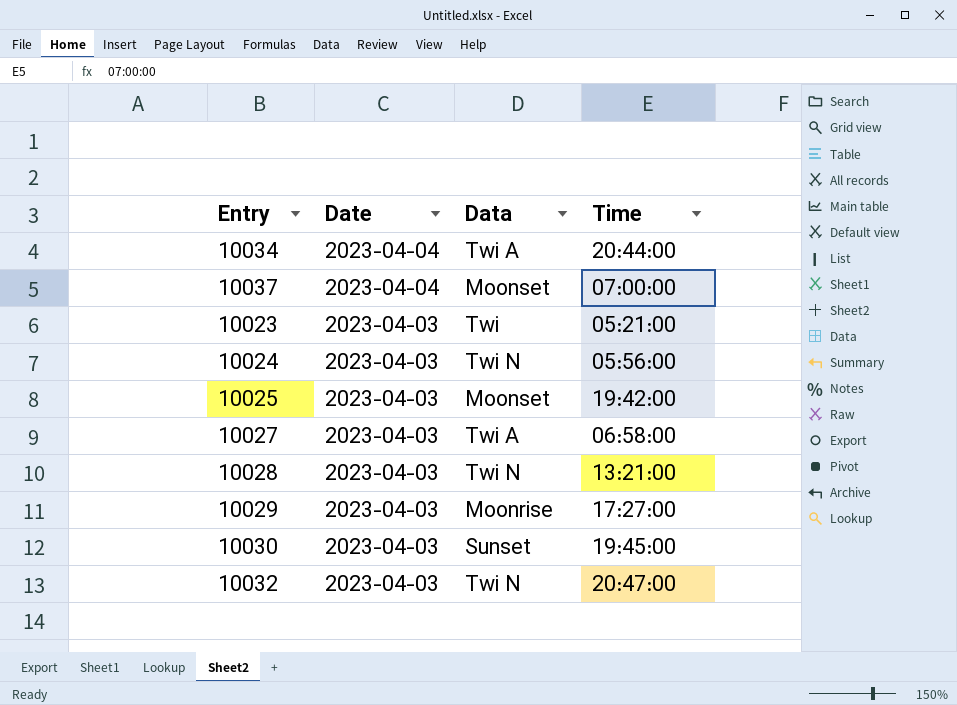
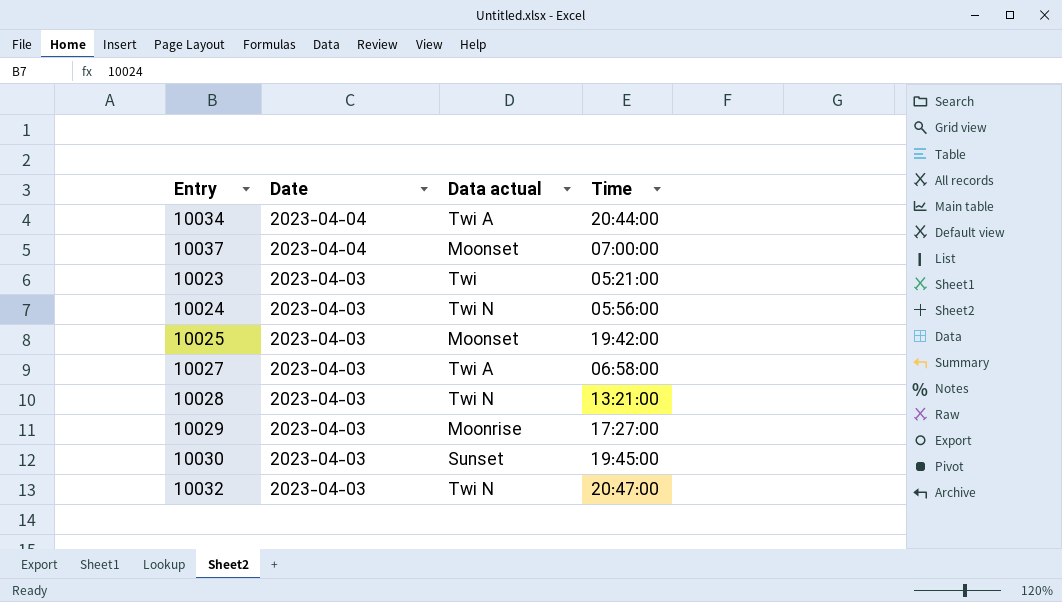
column name: Data -> Data actual

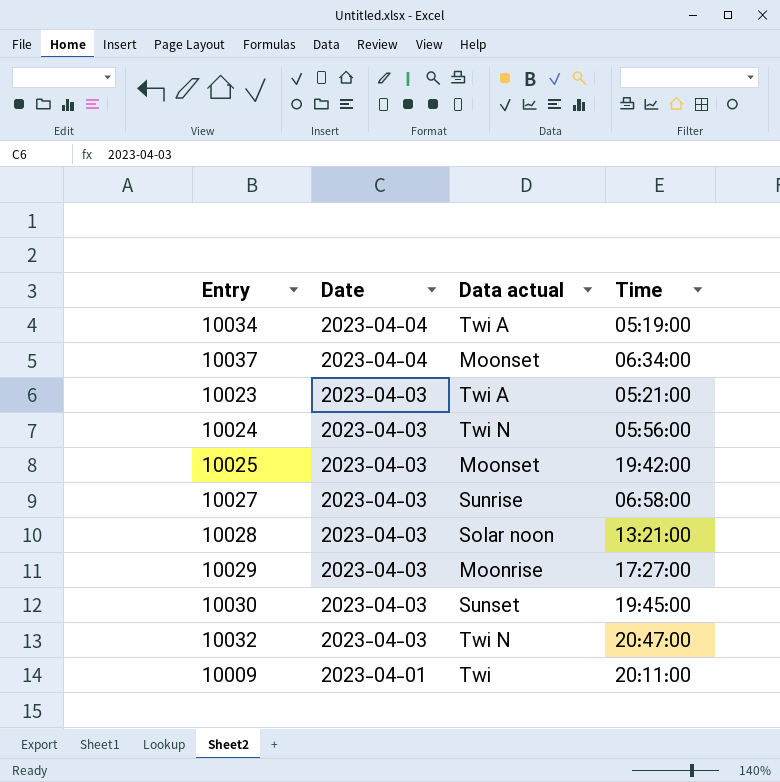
10034 | Time: 20:44:00 -> 05:19:00
10037 | Time: 07:00:00 -> 06:34:00
10023 | Data actual: Twi -> Twi A
10027 | Data actual: Twi A -> Sunrise
10028 | Data actual: Twi N -> Solar noon
row 10009: none -> 2023-04-01 | Twi | 20:11:00

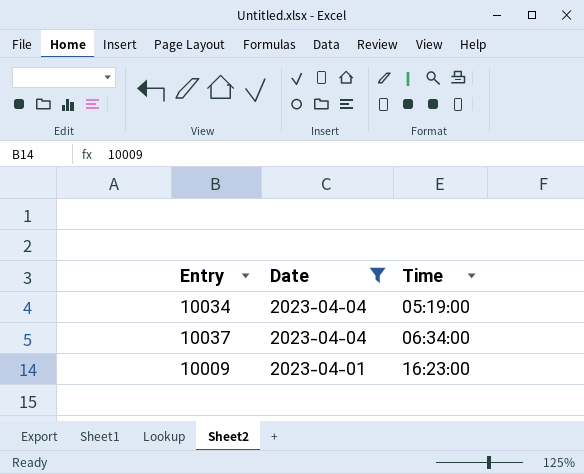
filter: none -> Date != 2023-04-03
column Data actual | position: 3 -> none
10009 | Time: 20:11:00 -> 16:23:00

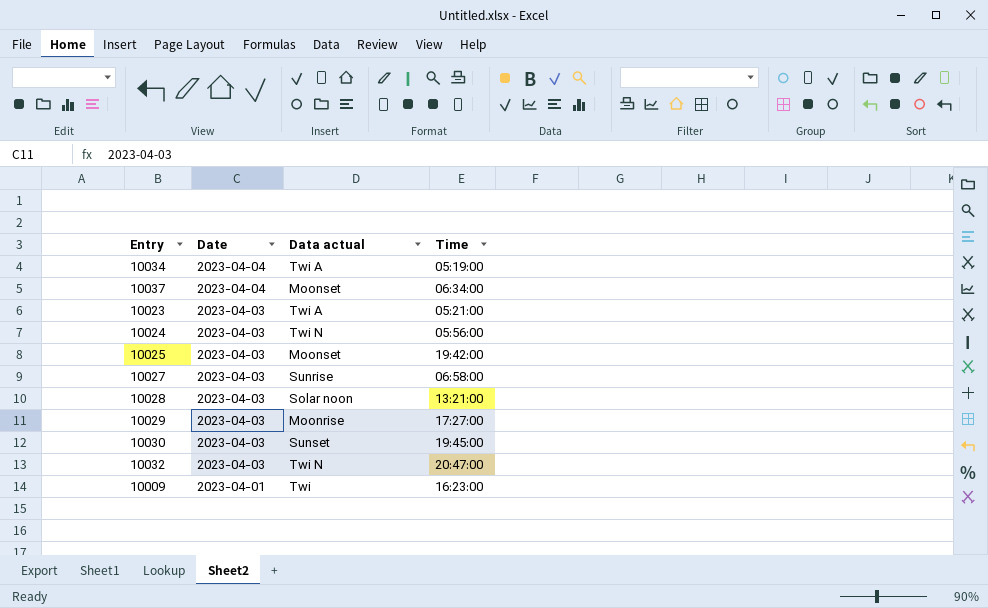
filter: Date != 2023-04-03 -> none
column Data actual | position: none -> 3

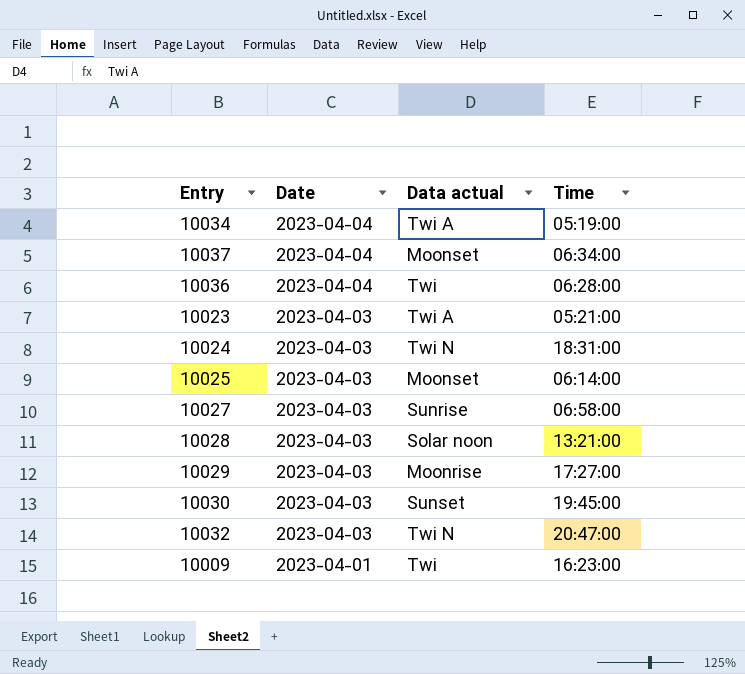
row 10036: none -> 2023-04-04 | Twi | 06:28:00
10024 | Time: 05:56:00 -> 18:31:00
10025 | Time: 19:42:00 -> 06:14:00

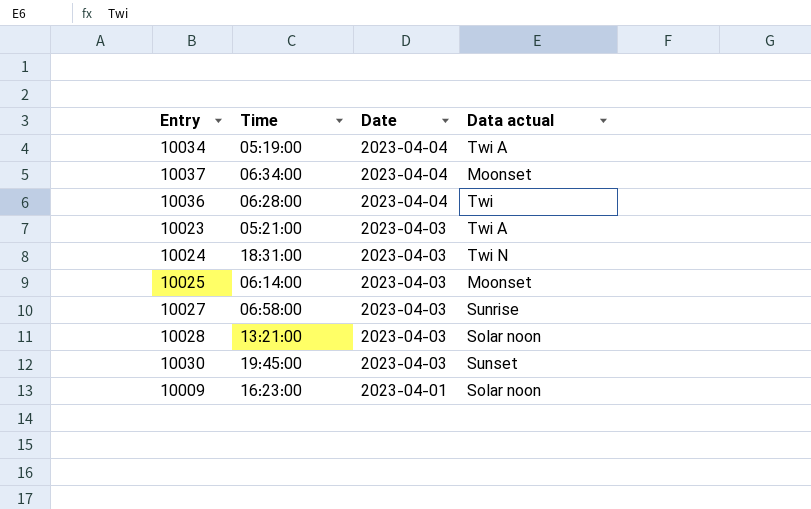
column Time | position: 4 -> 2
row 10029: 2023-04-03 | Moonrise | 17:27:00 -> none
row 10032: 2023-04-03 | Twi N | 20:47:00 -> none
10009 | Data actual: Twi -> Solar noon

